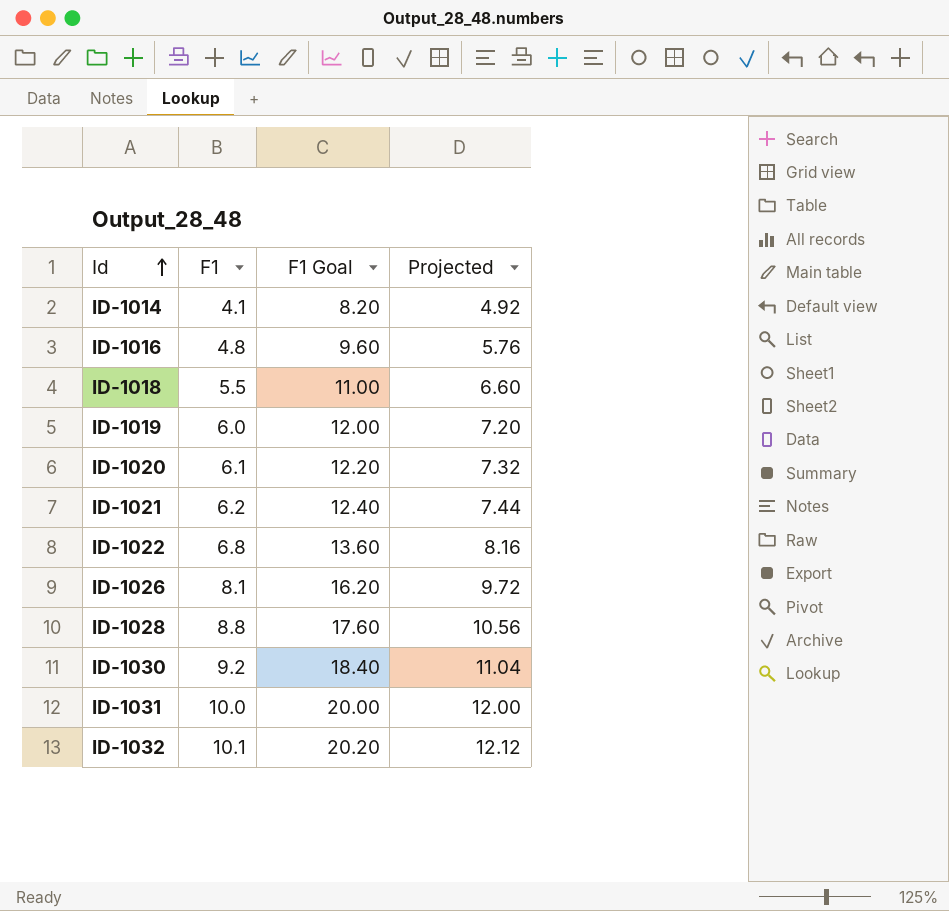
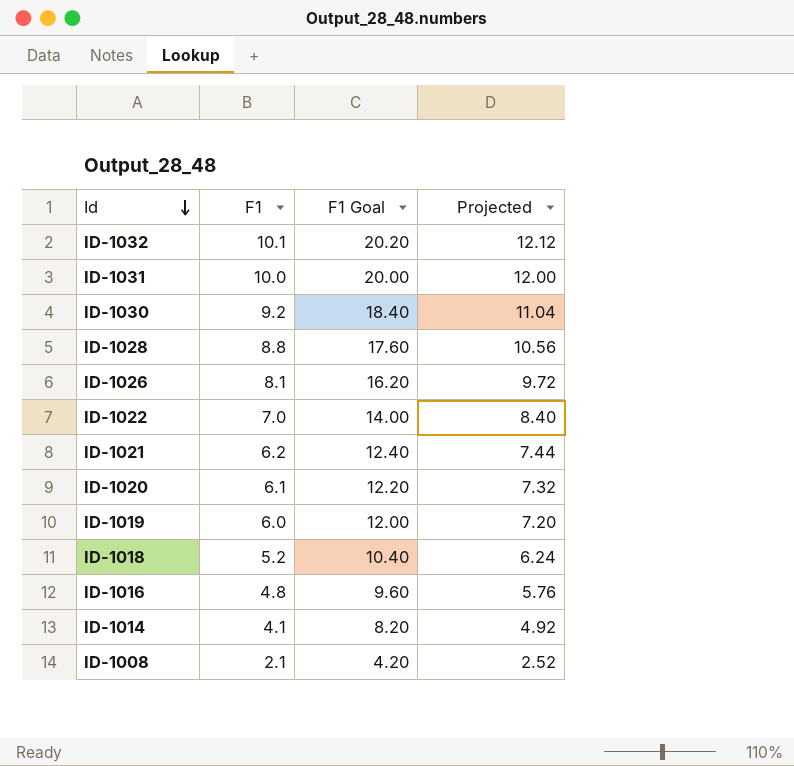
row order: Id ascending -> Id descending
ID-1022 | F1: 6.8 -> 7.0
ID-1022 | F1 Goal: 13.60 -> 14.00
ID-1022 | Projected: 8.16 -> 8.40
ID-1018 | F1: 5.5 -> 5.2
ID-1018 | F1 Goal: 11.00 -> 10.40
ID-1018 | Projected: 6.60 -> 6.24
row ID-1008: none -> 2.1 | 4.20 | 2.52

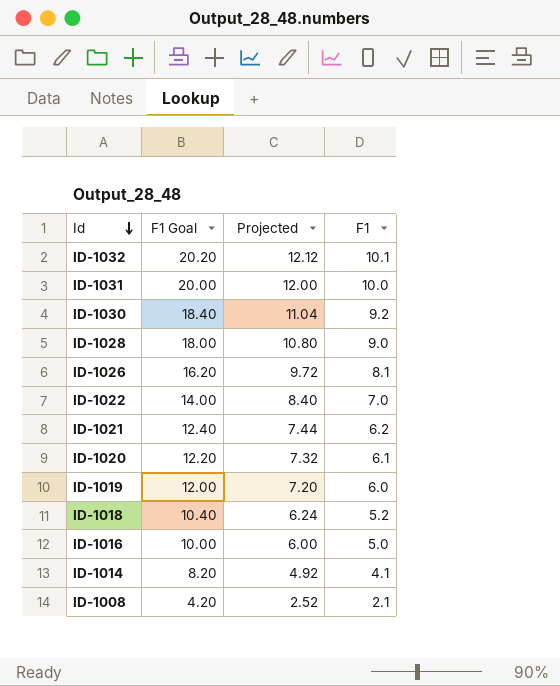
column F1 | position: 2 -> 4
ID-1028 | F1 Goal: 17.60 -> 18.00
ID-1028 | Projected: 10.56 -> 10.80
ID-1028 | F1: 8.8 -> 9.0
ID-1016 | F1 Goal: 9.60 -> 10.00
ID-1016 | Projected: 5.76 -> 6.00
ID-1016 | F1: 4.8 -> 5.0

